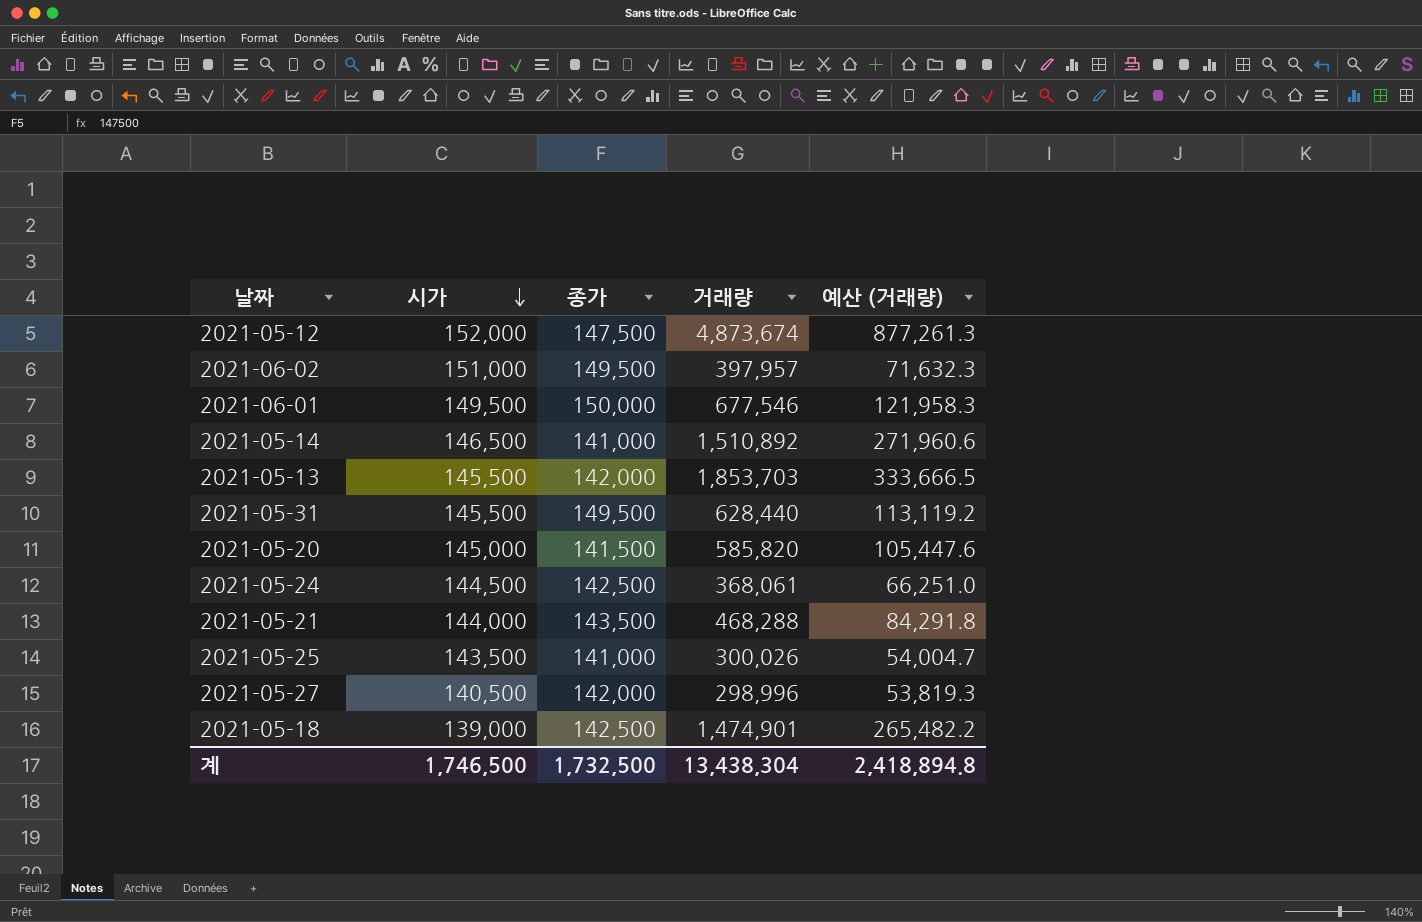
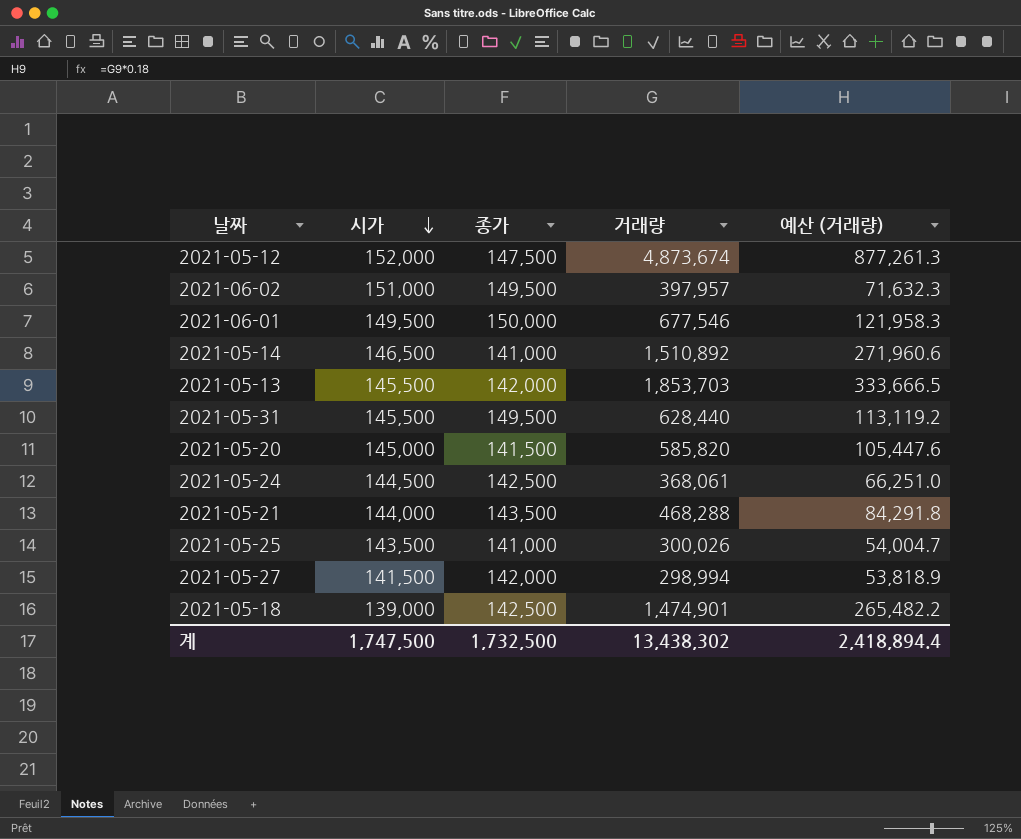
2021-05-27 | 시가: 140,500 -> 141,500
2021-05-27 | 거래량: 298,996 -> 298,994
2021-05-27 | 예산 (거래량): 53,819.3 -> 53,818.9
계 | 시가: 1,746,500 -> 1,747,500
계 | 거래량: 13,438,304 -> 13,438,302
계 | 예산 (거래량): 2,418,894.8 -> 2,418,894.4

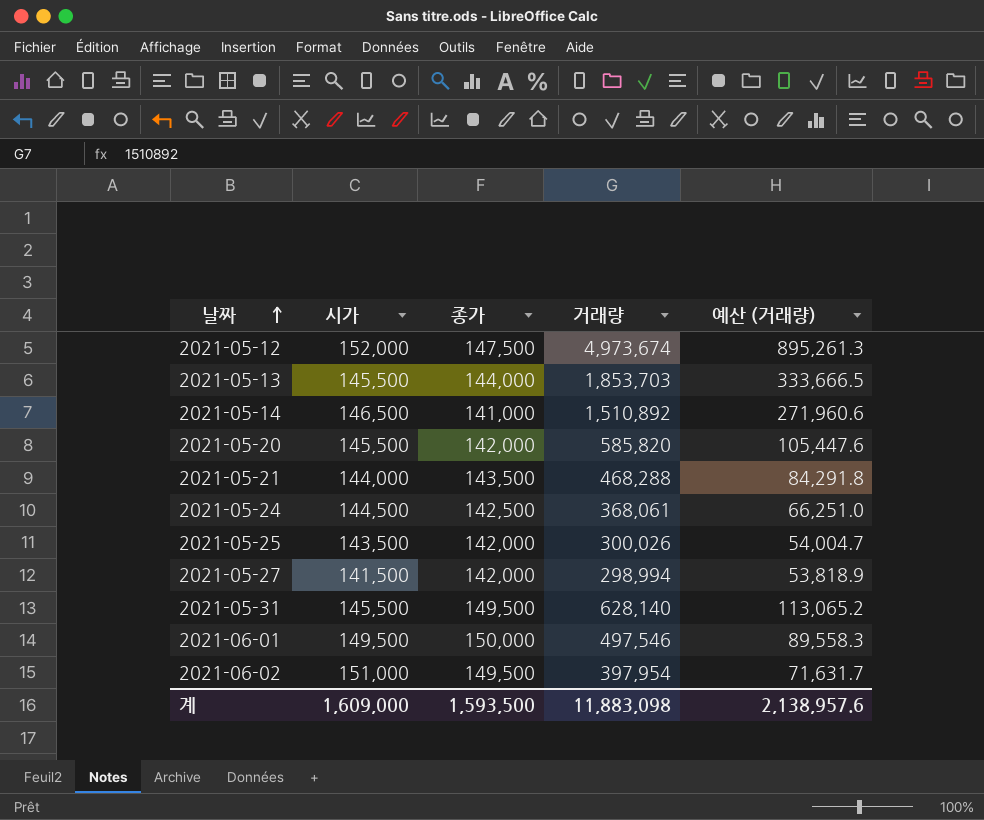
row order: 시가 descending -> 날짜 ascending
row 2021-05-18: 139,000 | 142,500 | 1,474,901 | 265,482.2 -> none
2021-05-12 | 거래량: 4,873,674 -> 4,973,674
2021-05-12 | 예산 (거래량): 877,261.3 -> 895,261.3
2021-05-13 | 종가: 142,000 -> 144,000
2021-05-20 | 시가: 145,000 -> 145,500
2021-05-20 | 종가: 141,500 -> 142,000
2021-05-25 | 종가: 141,000 -> 142,000
2021-05-31 | 거래량: 628,440 -> 628,140
2021-05-31 | 예산 (거래량): 113,119.2 -> 113,065.2
2021-06-01 | 거래량: 677,546 -> 497,546
2021-06-01 | 예산 (거래량): 121,958.3 -> 89,558.3
2021-06-02 | 거래량: 397,957 -> 397,954
2021-06-02 | 예산 (거래량): 71,632.3 -> 71,631.7
계 | 시가: 1,747,500 -> 1,609,000
계 | 종가: 1,732,500 -> 1,593,500
계 | 거래량: 13,438,302 -> 11,883,098
계 | 예산 (거래량): 2,418,894.4 -> 2,138,957.6

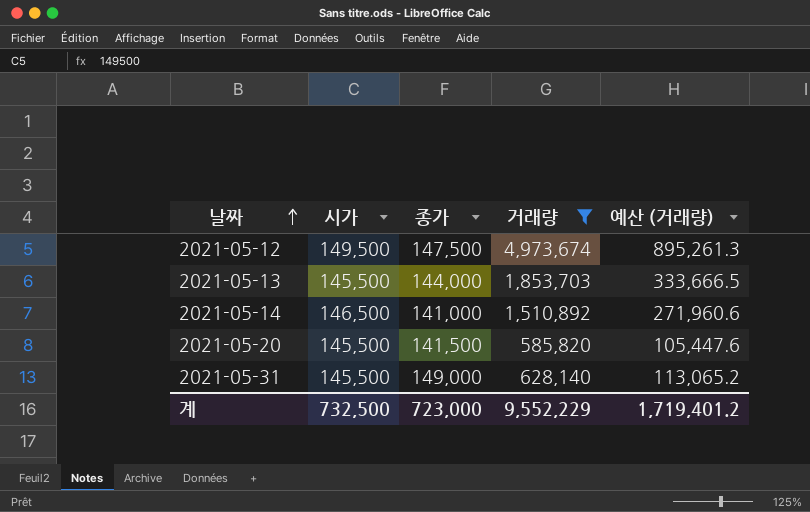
filter: none -> 거래량 >= 585,820
2021-05-12 | 시가: 152,000 -> 149,500
2021-05-20 | 종가: 142,000 -> 141,500
2021-05-31 | 종가: 149,500 -> 149,000
계 | 시가: 1,609,000 -> 732,500
계 | 종가: 1,593,500 -> 723,000
계 | 거래량: 11,883,098 -> 9,552,229
계 | 예산 (거래량): 2,138,957.6 -> 1,719,401.2

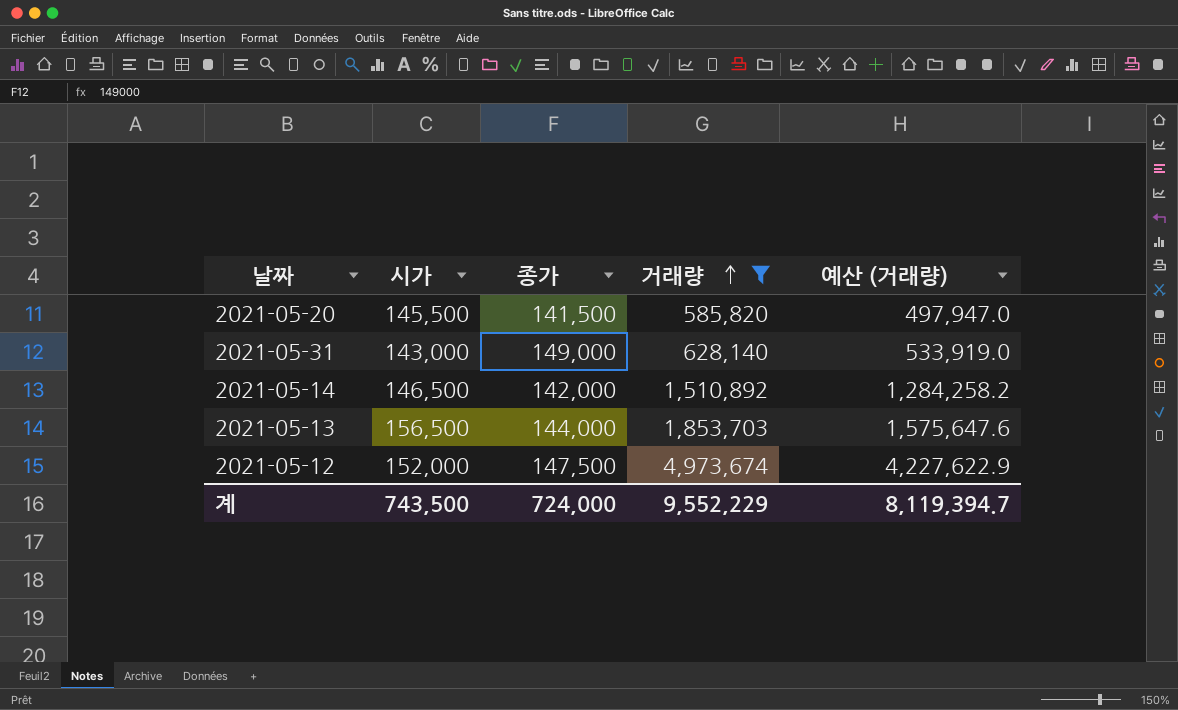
row order: 날짜 ascending -> 거래량 ascending
column 예산 (거래량) | formula: [거래량] * 0.18 -> [거래량] * 0.85
2021-05-31 | 시가: 145,500 -> 143,000
2021-05-14 | 종가: 141,000 -> 142,000
2021-05-13 | 시가: 145,500 -> 156,500
2021-05-12 | 시가: 149,500 -> 152,000
계 | 시가: 732,500 -> 743,500
계 | 종가: 723,000 -> 724,000
계 | 예산 (거래량): 1,719,401.2 -> 8,119,394.7

